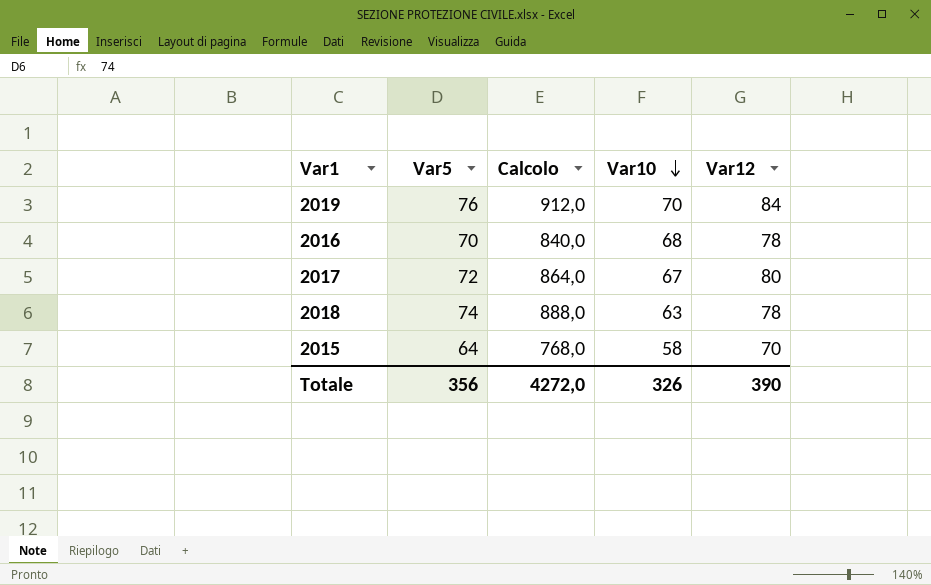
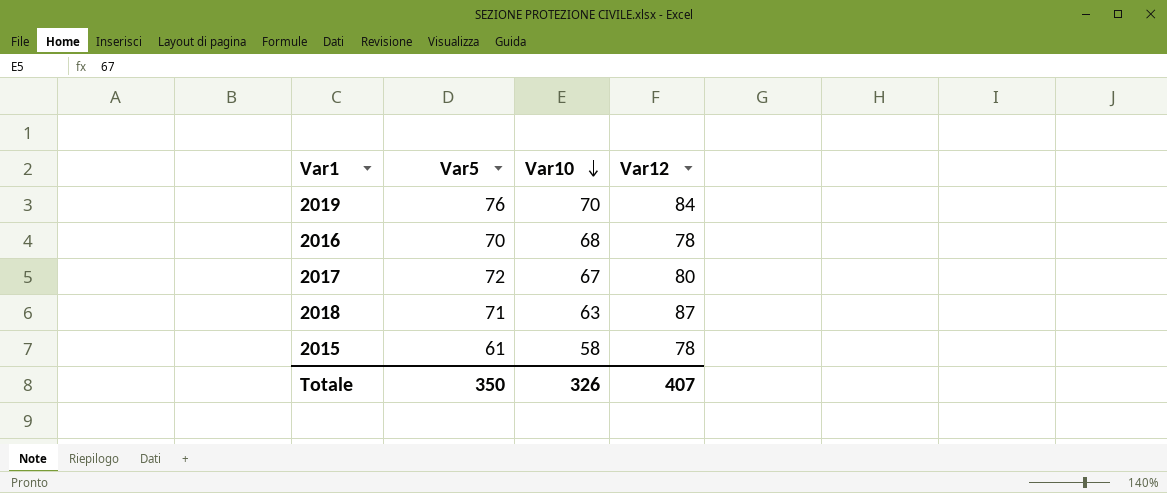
column Calcolo | formula: [Var5] * 12 -> none
2018 | Var5: 74 -> 71
2018 | Var12: 78 -> 87
2015 | Var5: 64 -> 61
2015 | Var12: 70 -> 78
Totale | Var5: 356 -> 350
Totale | Var12: 390 -> 407

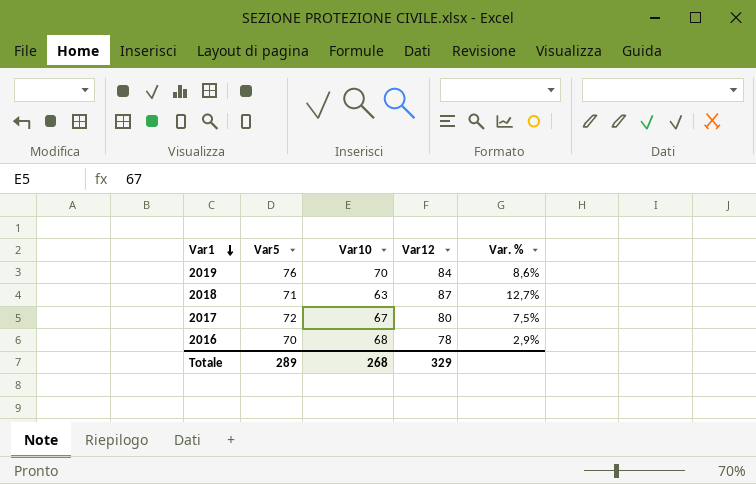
row order: Var10 descending -> Var1 descending
column Var. % | formula: none -> ([Var5] - [Var10]) / [Var10]
row 2015: 61 | 58 | 78 -> none
Totale | Var5: 350 -> 289
Totale | Var10: 326 -> 268
Totale | Var12: 407 -> 329

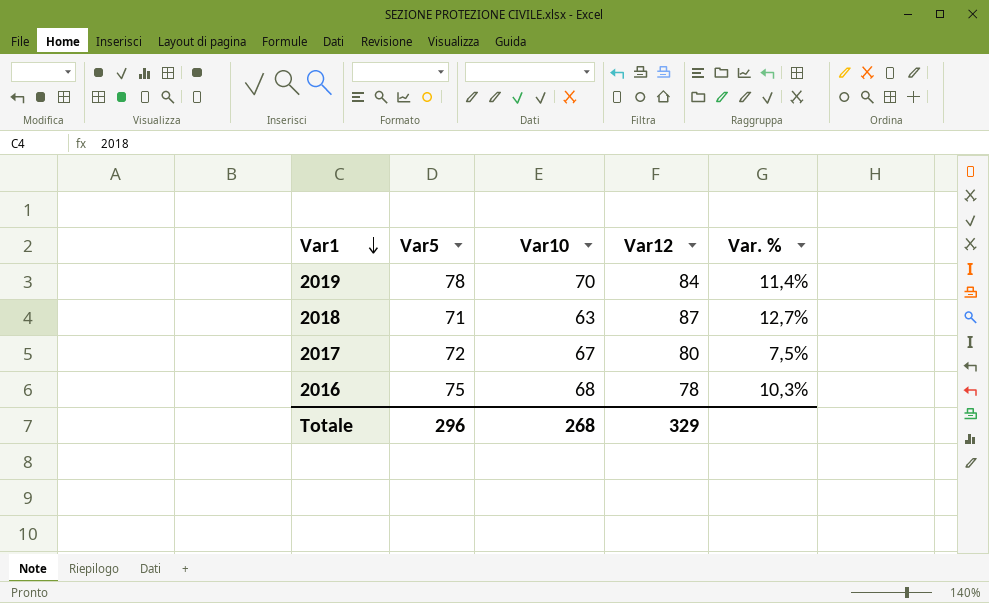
2019 | Var5: 76 -> 78
2019 | Var. %: 8,6% -> 11,4%
2016 | Var5: 70 -> 75
2016 | Var. %: 2,9% -> 10,3%
Totale | Var5: 289 -> 296

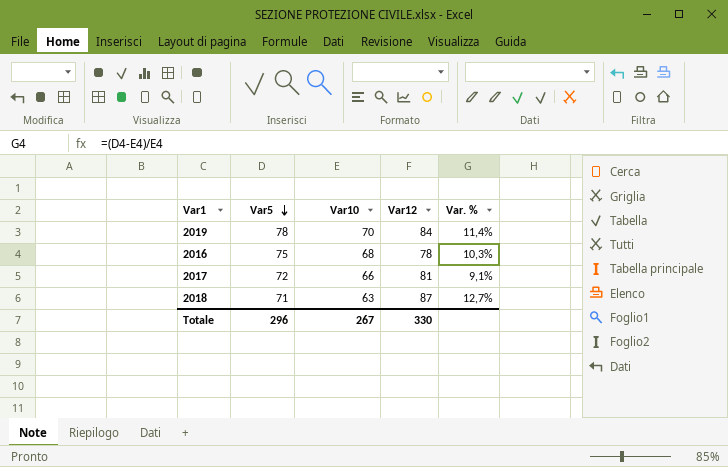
row order: Var1 descending -> Var5 descending
2017 | Var10: 67 -> 66
2017 | Var12: 80 -> 81
2017 | Var. %: 7,5% -> 9,1%
Totale | Var10: 268 -> 267
Totale | Var12: 329 -> 330

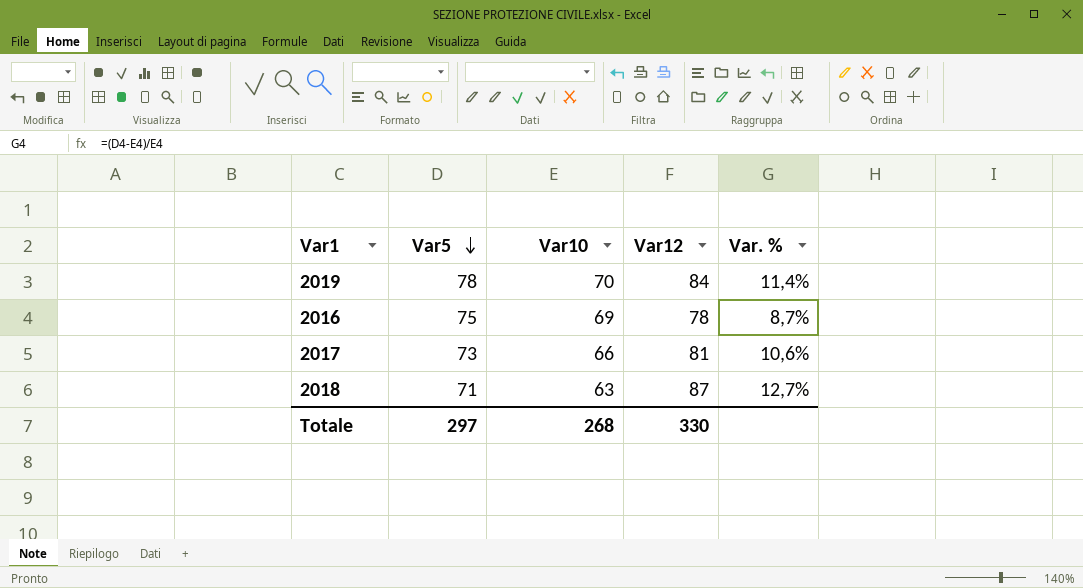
2016 | Var10: 68 -> 69
2016 | Var. %: 10,3% -> 8,7%
2017 | Var5: 72 -> 73
2017 | Var. %: 9,1% -> 10,6%
Totale | Var5: 296 -> 297
Totale | Var10: 267 -> 268

